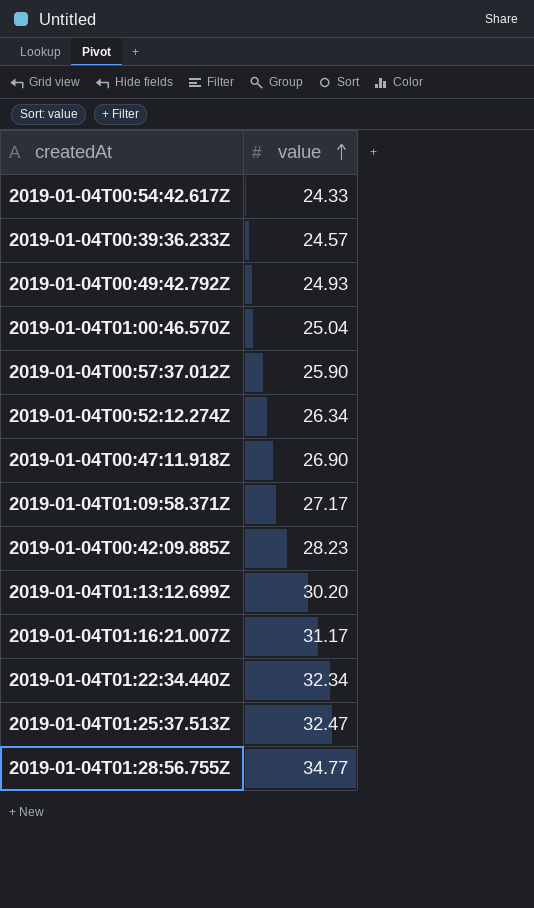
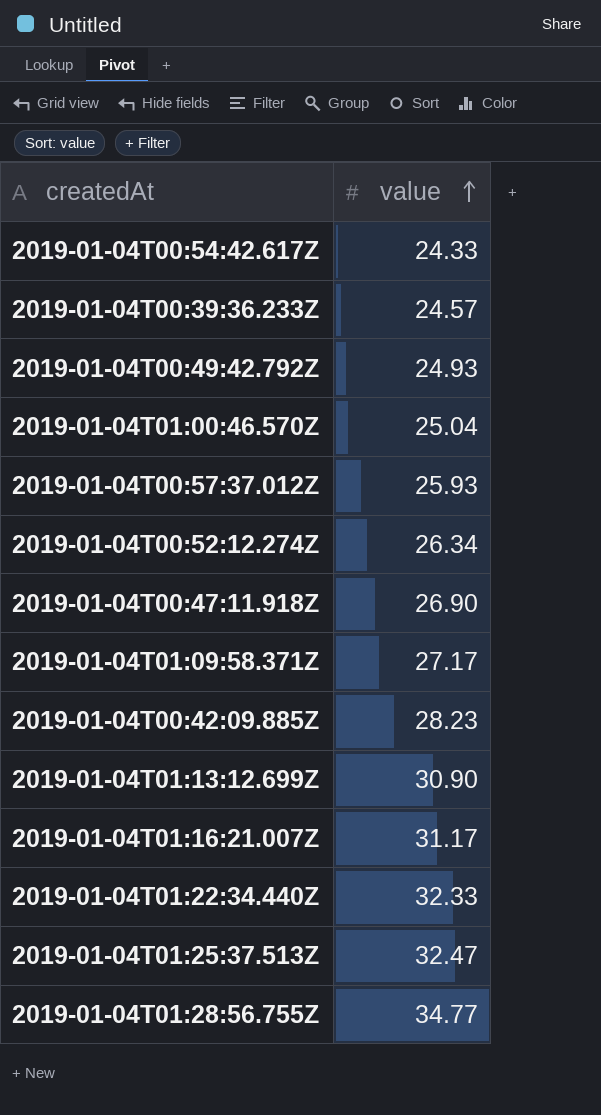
2019-01-04T00:57:37.012Z | value: 25.90 -> 25.93
2019-01-04T01:13:12.699Z | value: 30.20 -> 30.90
2019-01-04T01:22:34.440Z | value: 32.34 -> 32.33

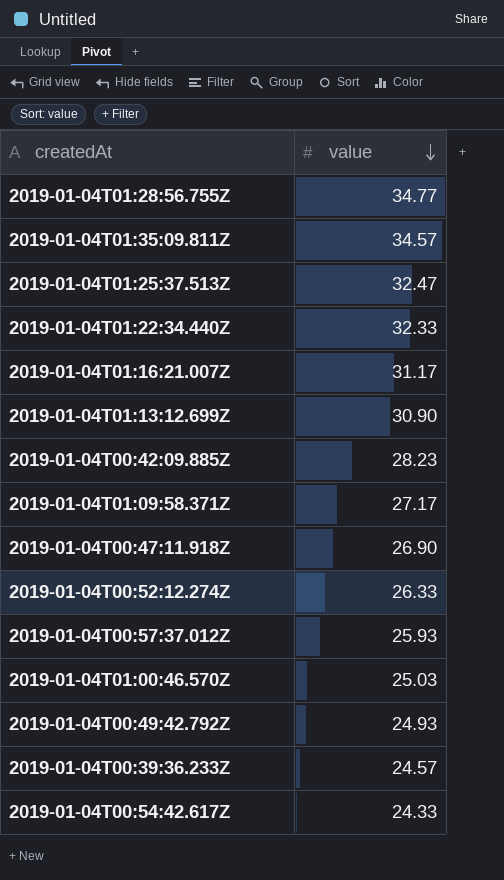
row order: value ascending -> value descending
row 2019-01-04T01:35:09.811Z: none -> 34.57
2019-01-04T00:52:12.274Z | value: 26.34 -> 26.33
2019-01-04T01:00:46.570Z | value: 25.04 -> 25.03

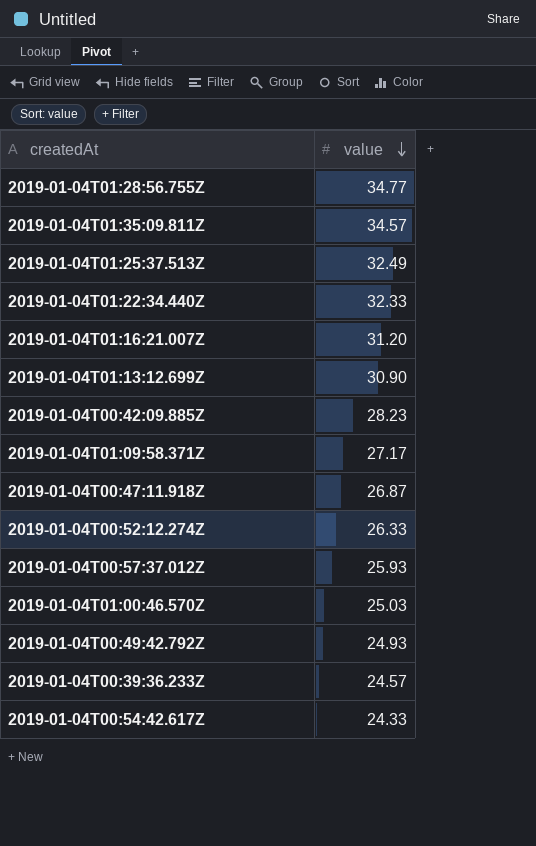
2019-01-04T01:25:37.513Z | value: 32.47 -> 32.49
2019-01-04T01:16:21.007Z | value: 31.17 -> 31.20
2019-01-04T00:47:11.918Z | value: 26.90 -> 26.87

